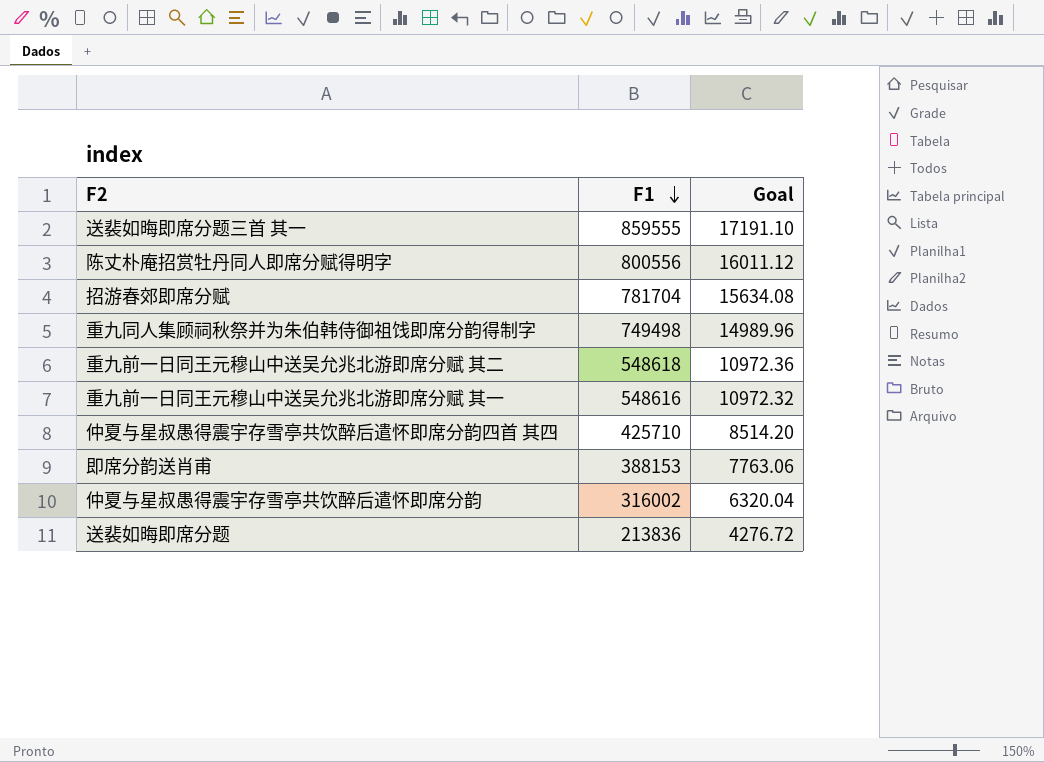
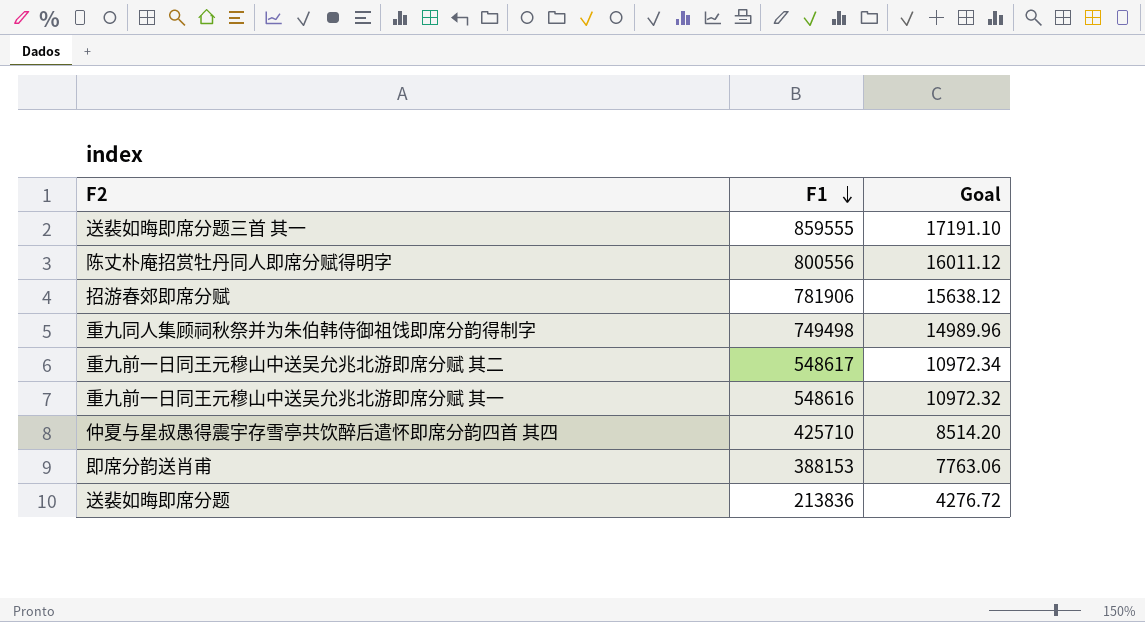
row 仲夏与星叔愚得震宇存雪亭共饮醉后遣怀即席分韵: 316002 | 6320.04 -> none
招游春郊即席分赋 | F1: 781704 -> 781906
招游春郊即席分赋 | Goal: 15634.08 -> 15638.12
重九前一日同王元穆山中送吴允兆北游即席分赋 其二 | F1: 548618 -> 548617
重九前一日同王元穆山中送吴允兆北游即席分赋 其二 | Goal: 10972.36 -> 10972.34

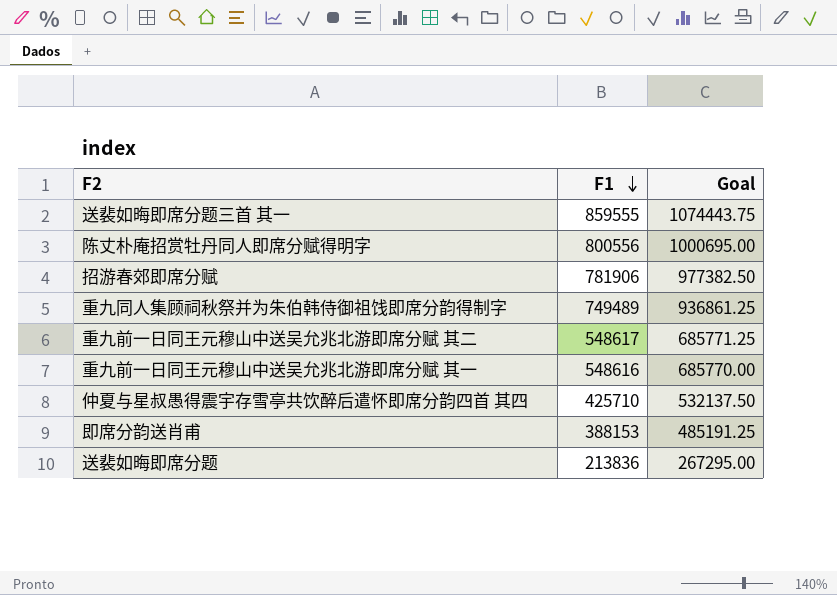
column Goal | formula: [F1] * 0.02 -> [F1] * 1.25
重九同人集顾祠秋祭并为朱伯韩侍御祖饯即席分韵得制字 | F1: 749498 -> 749489

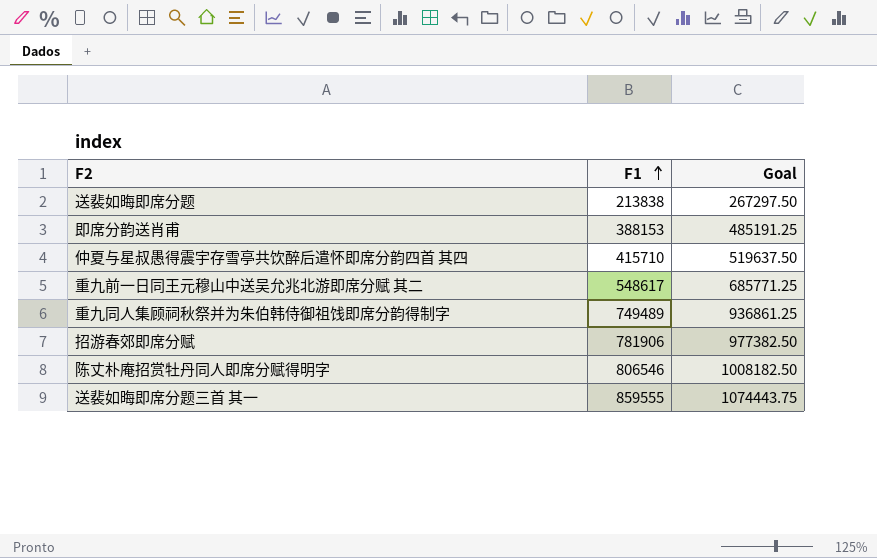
row order: F1 descending -> F1 ascending
row 重九前一日同王元穆山中送吴允兆北游即席分赋 其一: 548616 | 685770.00 -> none
送裴如晦即席分题 | F1: 213836 -> 213838
送裴如晦即席分题 | Goal: 267295.00 -> 267297.50
仲夏与星叔愚得震宇存雪亭共饮醉后遣怀即席分韵四首 其四 | F1: 425710 -> 415710
仲夏与星叔愚得震宇存雪亭共饮醉后遣怀即席分韵四首 其四 | Goal: 532137.50 -> 519637.50
陈丈朴庵招赏牡丹同人即席分赋得明字 | F1: 800556 -> 806546
陈丈朴庵招赏牡丹同人即席分赋得明字 | Goal: 1000695.00 -> 1008182.50

